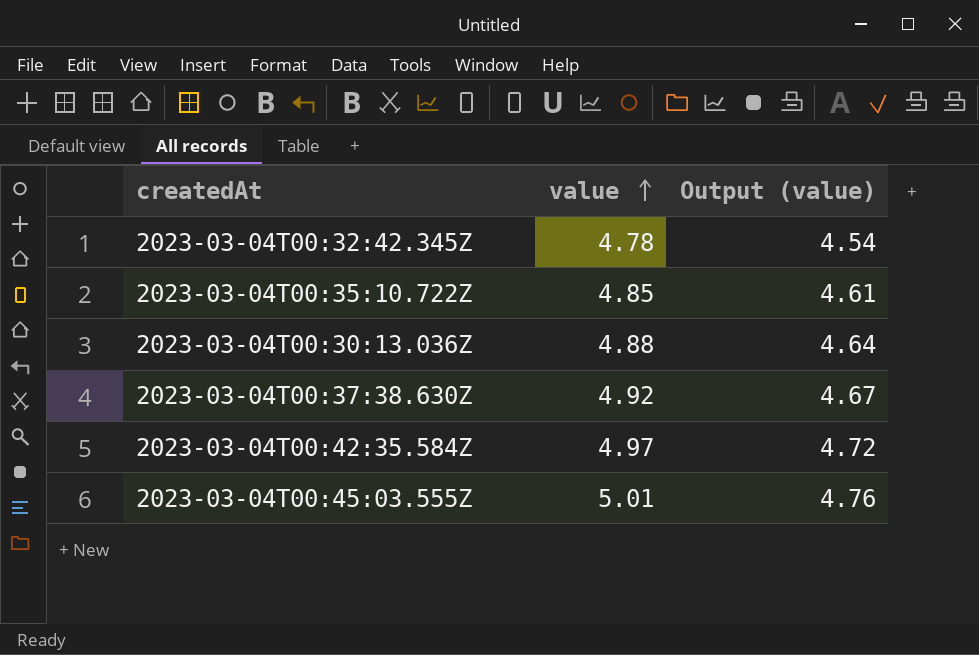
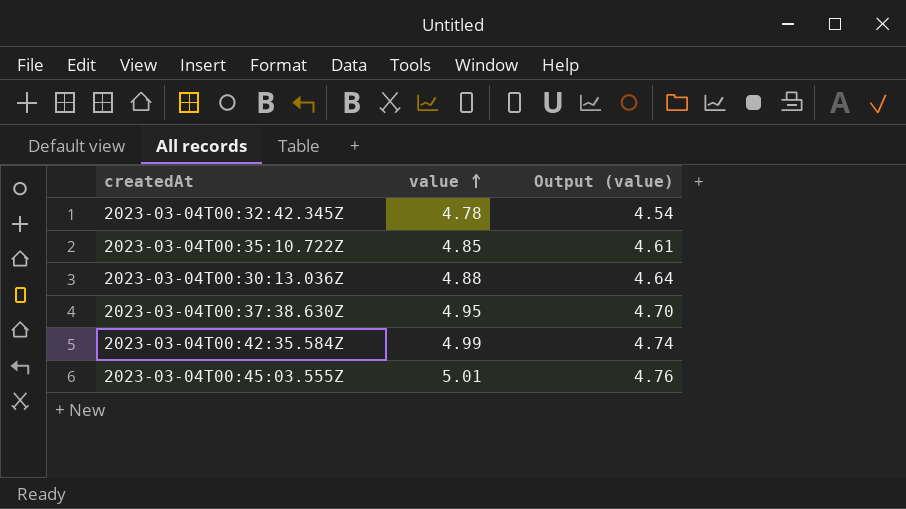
2023-03-04T00:37:38.630Z | value: 4.92 -> 4.95
2023-03-04T00:37:38.630Z | Output (value): 4.67 -> 4.70
2023-03-04T00:42:35.584Z | value: 4.97 -> 4.99
2023-03-04T00:42:35.584Z | Output (value): 4.72 -> 4.74

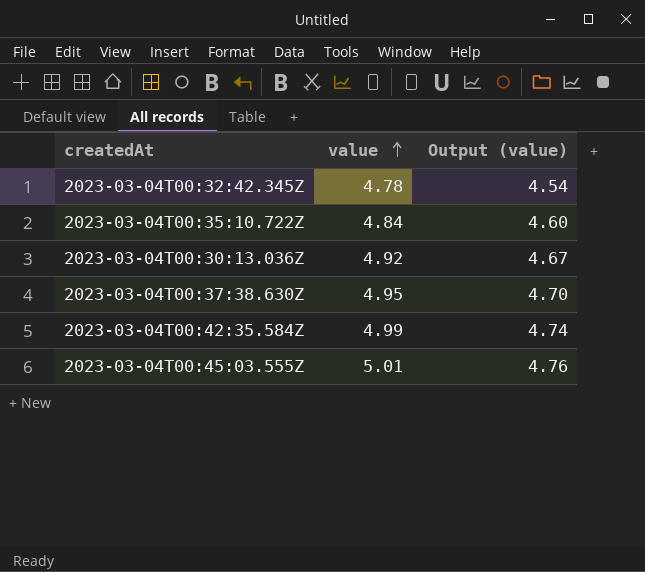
2023-03-04T00:35:10.722Z | value: 4.85 -> 4.84
2023-03-04T00:35:10.722Z | Output (value): 4.61 -> 4.60
2023-03-04T00:30:13.036Z | value: 4.88 -> 4.92
2023-03-04T00:30:13.036Z | Output (value): 4.64 -> 4.67

